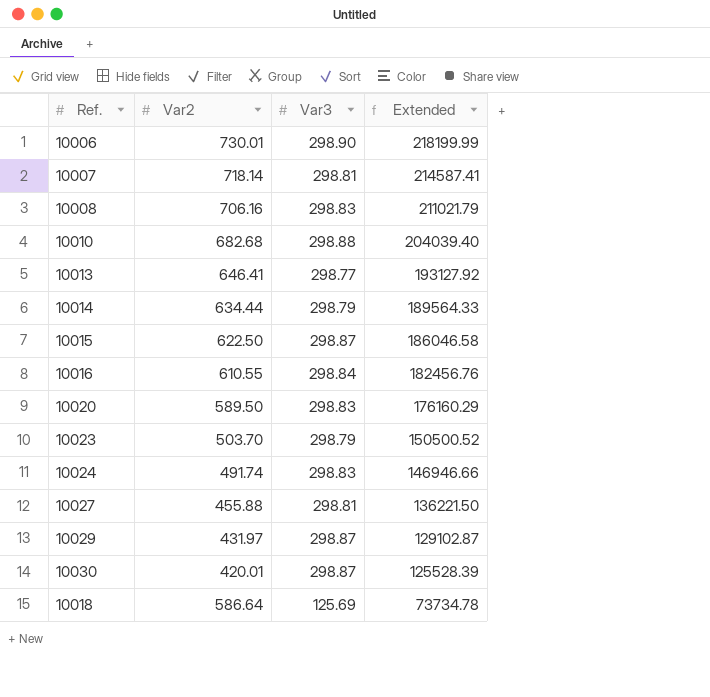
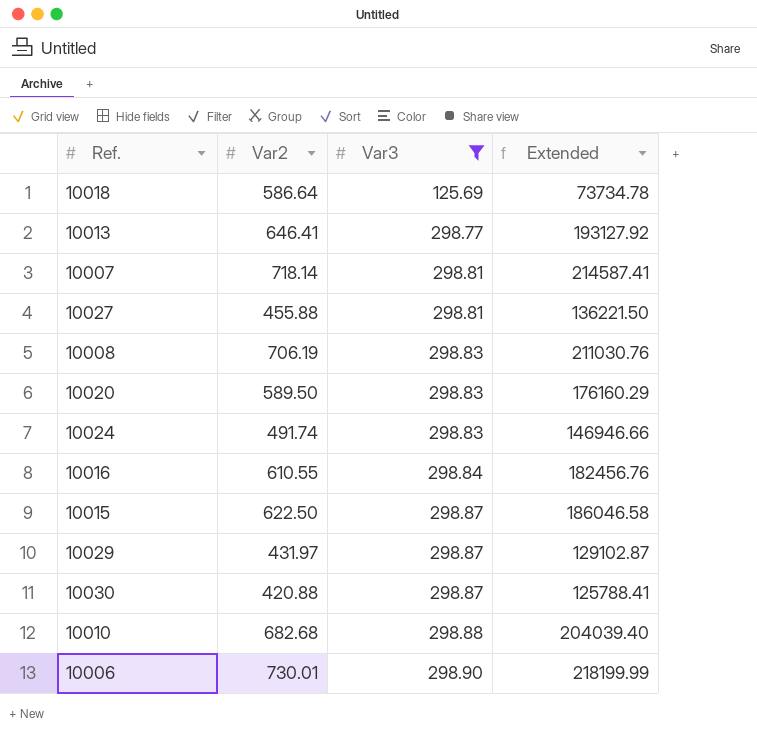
filter: none -> Var3 != 298.79
row order: Extended descending -> Var3 ascending
10008 | Var2: 706.16 -> 706.19
10008 | Extended: 211021.79 -> 211030.76
10030 | Var2: 420.01 -> 420.88
10030 | Extended: 125528.39 -> 125788.41

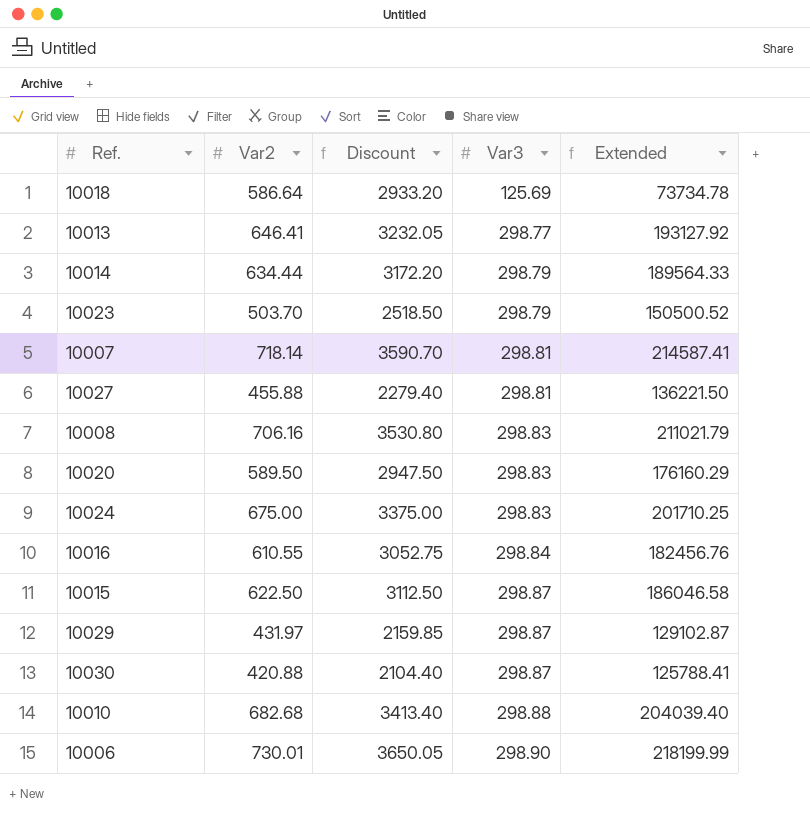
filter: Var3 != 298.79 -> none
column Discount | formula: none -> [Var2] * 5
10008 | Var2: 706.19 -> 706.16
10008 | Extended: 211030.76 -> 211021.79
10024 | Var2: 491.74 -> 675.00
10024 | Extended: 146946.66 -> 201710.25

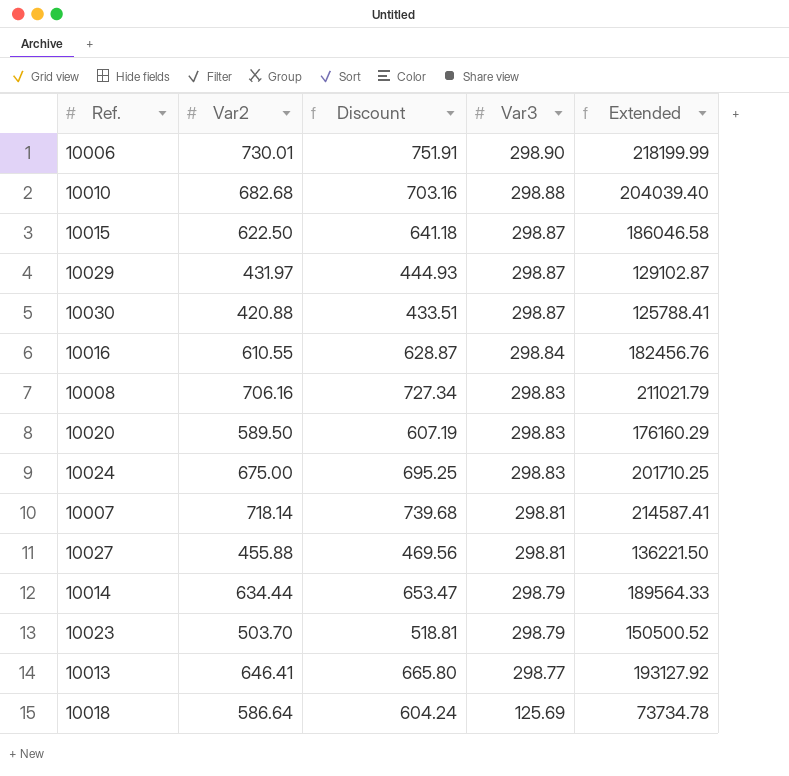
row order: Var3 ascending -> Var3 descending
column Discount | formula: [Var2] * 5 -> [Var2] * 1.03

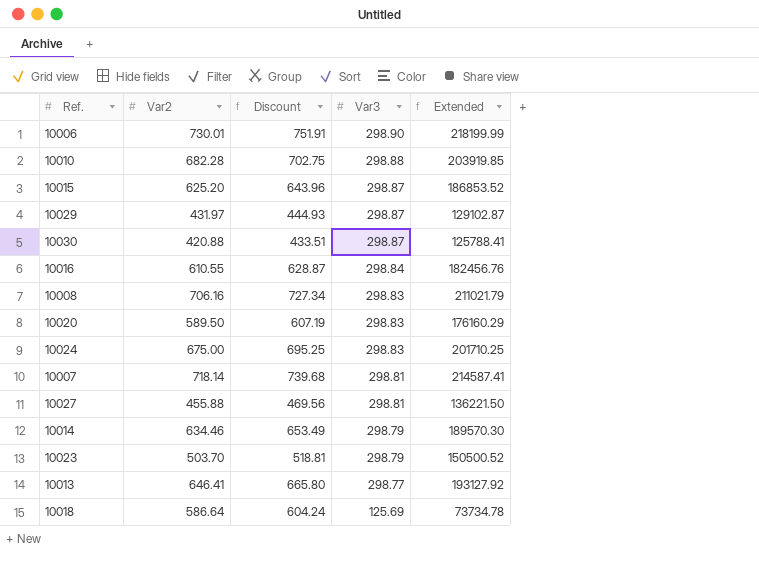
10010 | Var2: 682.68 -> 682.28
10010 | Discount: 703.16 -> 702.75
10010 | Extended: 204039.40 -> 203919.85
10015 | Var2: 622.50 -> 625.20
10015 | Discount: 641.18 -> 643.96
10015 | Extended: 186046.58 -> 186853.52
10014 | Var2: 634.44 -> 634.46
10014 | Discount: 653.47 -> 653.49
10014 | Extended: 189564.33 -> 189570.30

